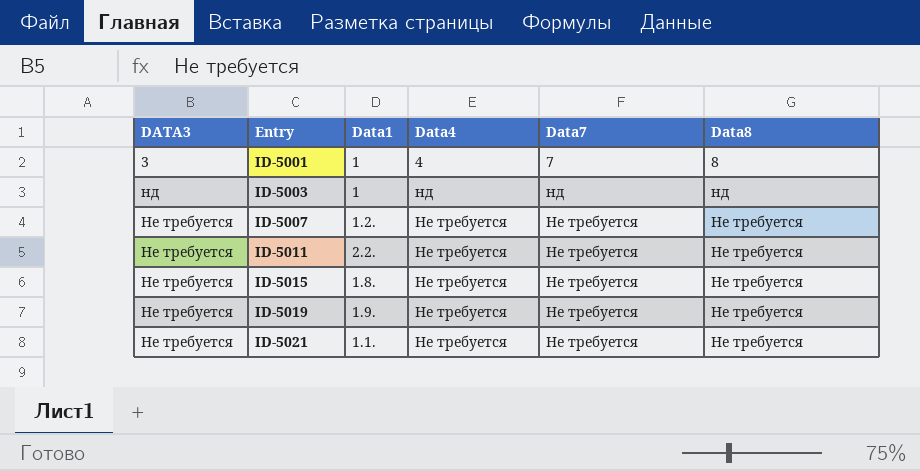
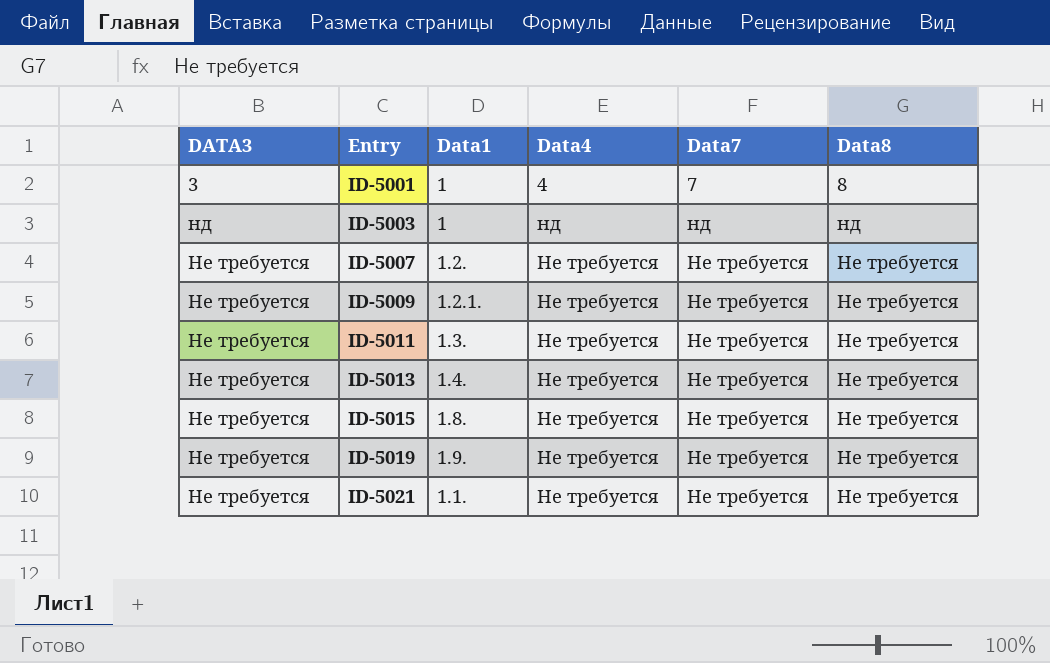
row ID-5009: none -> Не требуется | 1.2.1. | Не требуется | Не требуется | Не требуется
ID-5011 | Data1: 2.2. -> 1.3.
row ID-5013: none -> Не требуется | 1.4. | Не требуется | Не требуется | Не требуется

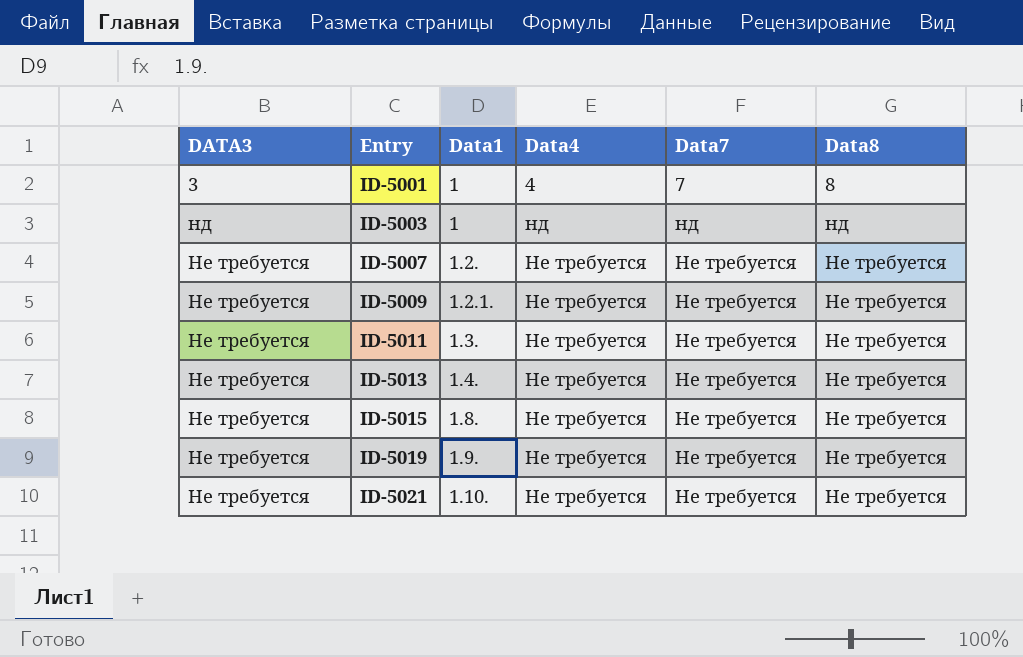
ID-5021 | Data1: 1.1. -> 1.10.

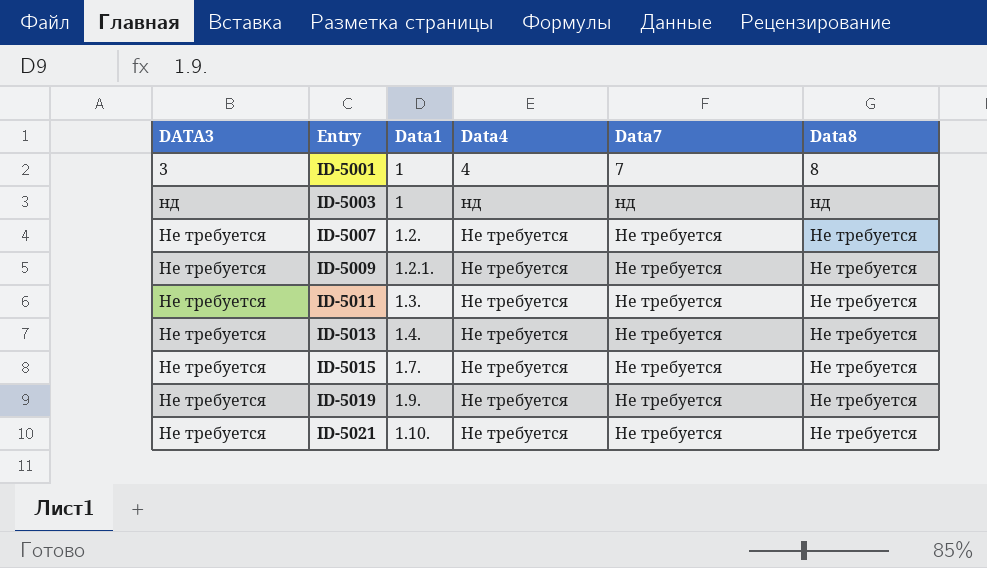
ID-5015 | Data1: 1.8. -> 1.7.

